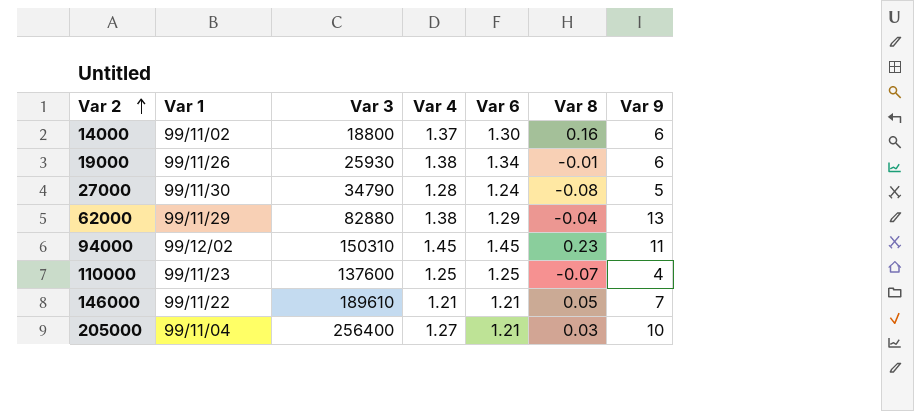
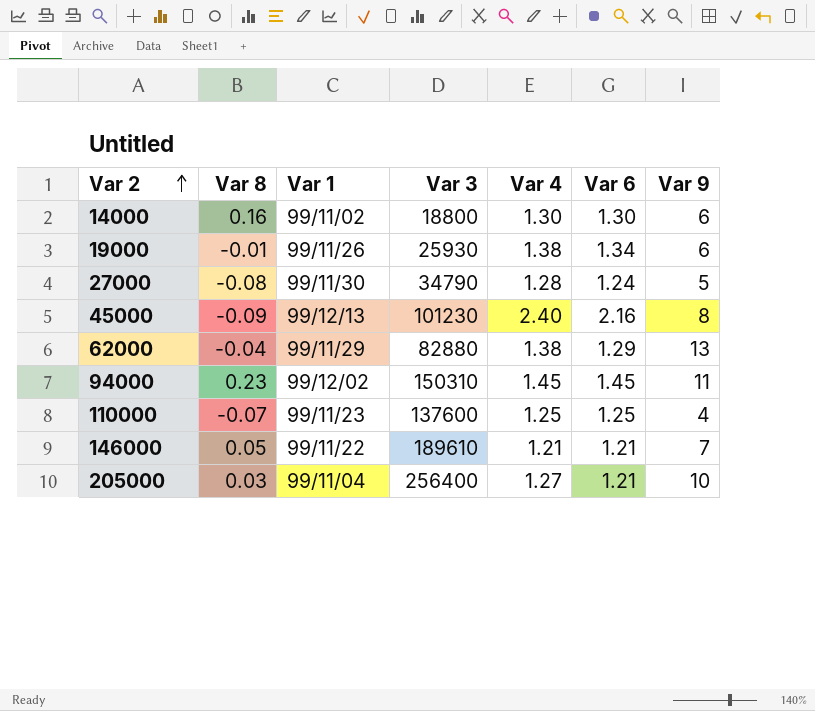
column Var 8 | position: 6 -> 2
14000 | Var 4: 1.37 -> 1.30
row 45000: none -> -0.09 | 99/12/13 | 101230 | 2.40 | 2.16 | 8

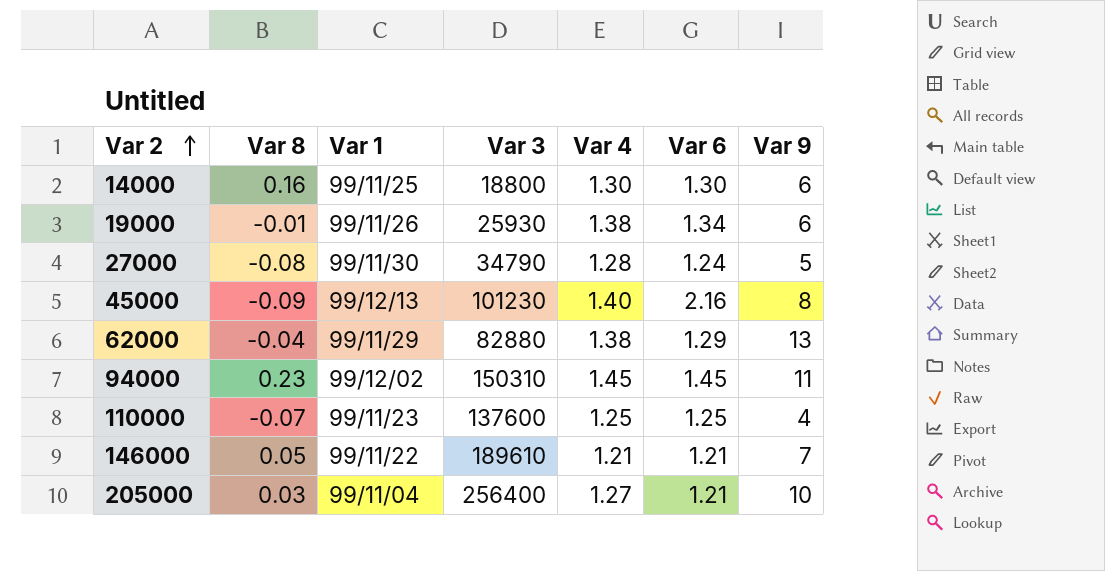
14000 | Var 1: 99/11/02 -> 99/11/25
45000 | Var 4: 2.40 -> 1.40

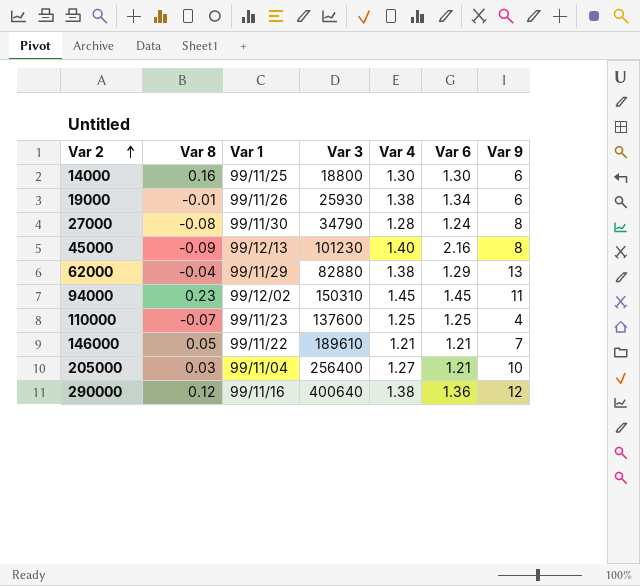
27000 | Var 9: 5 -> 8
row 290000: none -> 0.12 | 99/11/16 | 400640 | 1.38 | 1.36 | 12

